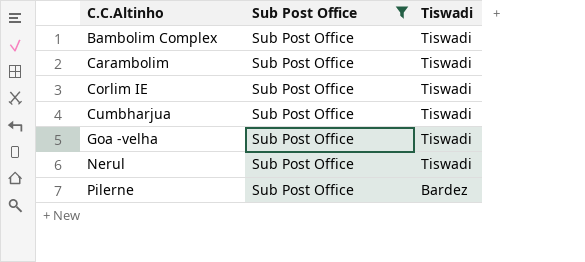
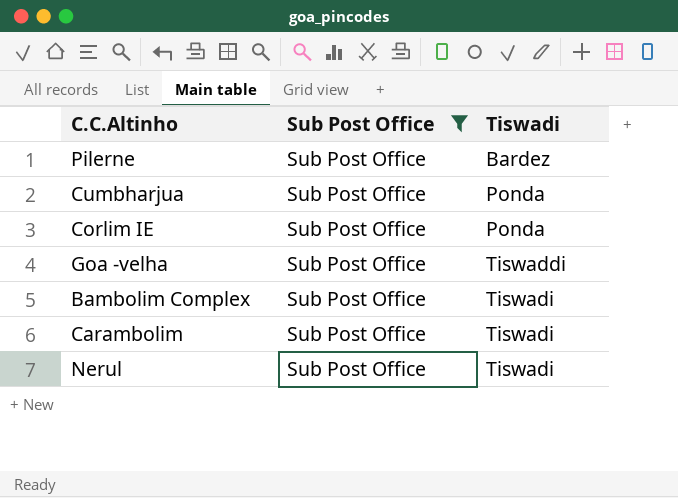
row order: C.C.Altinho ascending -> Tiswadi ascending
Cumbharjua | Tiswadi: Tiswadi -> Ponda
Corlim IE | Tiswadi: Tiswadi -> Ponda
Goa -velha | Tiswadi: Tiswadi -> Tiswaddi

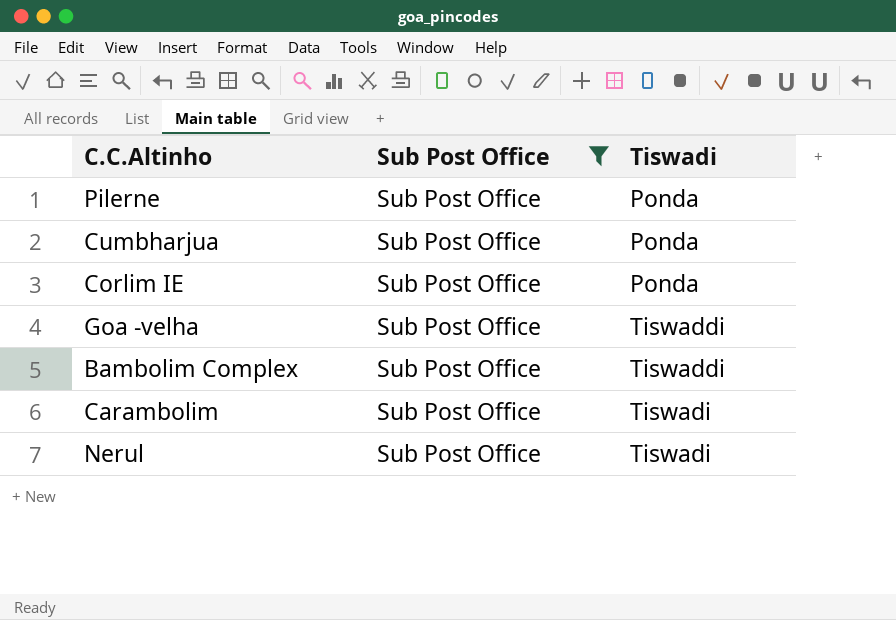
Pilerne | Tiswadi: Bardez -> Ponda
Bambolim Complex | Tiswadi: Tiswadi -> Tiswaddi

